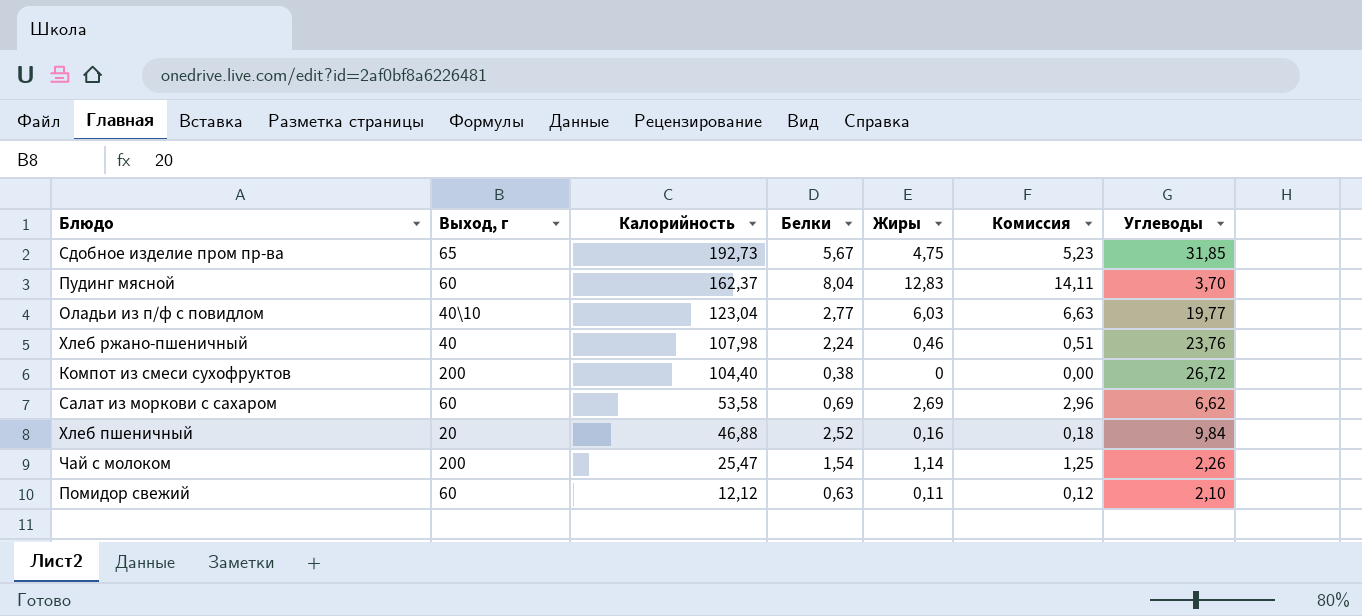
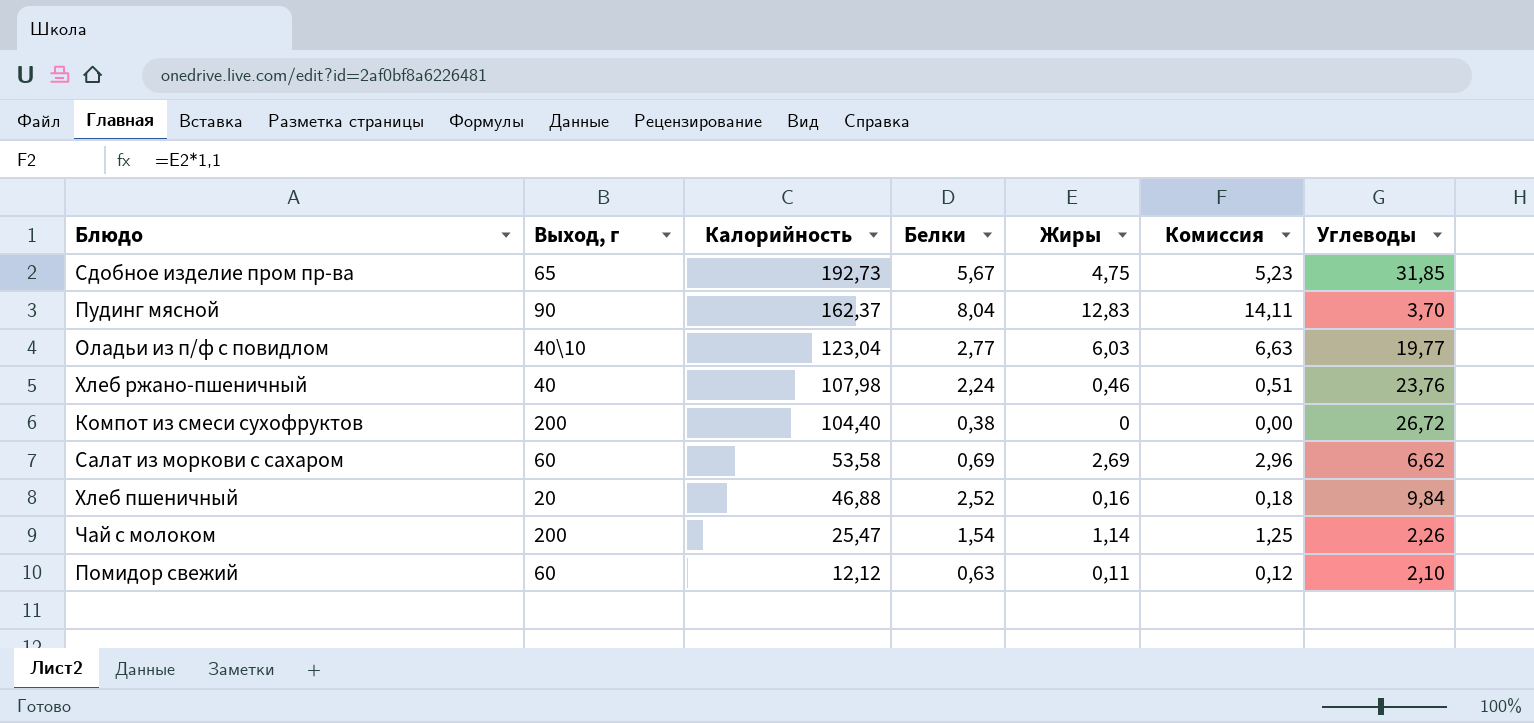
Пудинг мясной | Выход, г: 60 -> 90

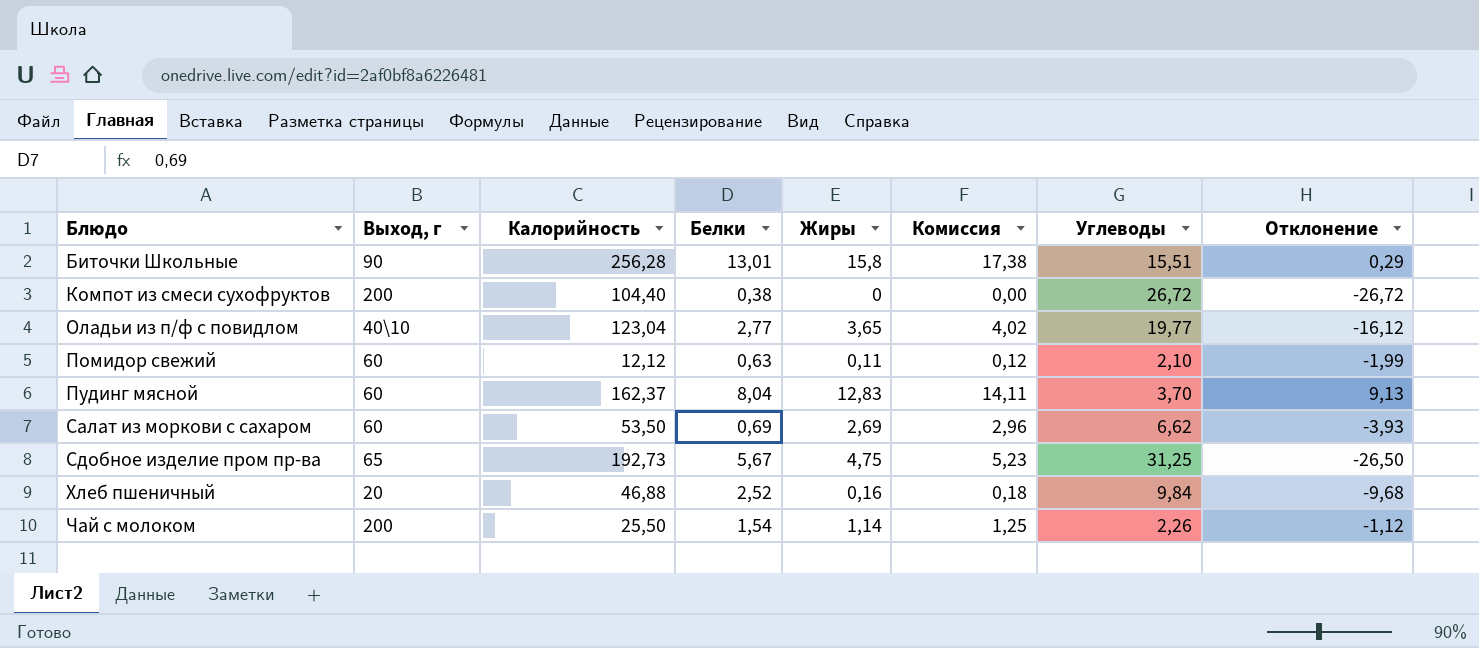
row order: Калорийность descending -> Блюдо ascending
column Отклонение | formula: none -> [Жиры] - [Углеводы]
row Хлеб ржано-пшеничный: 40 | 107,98 | 2,24 | 0,46 | 0,51 | 23,76 -> none
row Биточки Школьные: none -> 90 | 256,28 | 13,01 | 15,8 | 17,38 | 15,51 | 0,29
Оладьи из п/ф с повидлом | Жиры: 6,03 -> 3,65
Оладьи из п/ф с повидлом | Комиссия: 6,63 -> 4,02
Пудинг мясной | Выход, г: 90 -> 60
Салат из моркови с сахаром | Калорийность: 53,58 -> 53,50
Сдобное изделие пром пр-ва | Углеводы: 31,85 -> 31,25
Чай с молоком | Калорийность: 25,47 -> 25,50

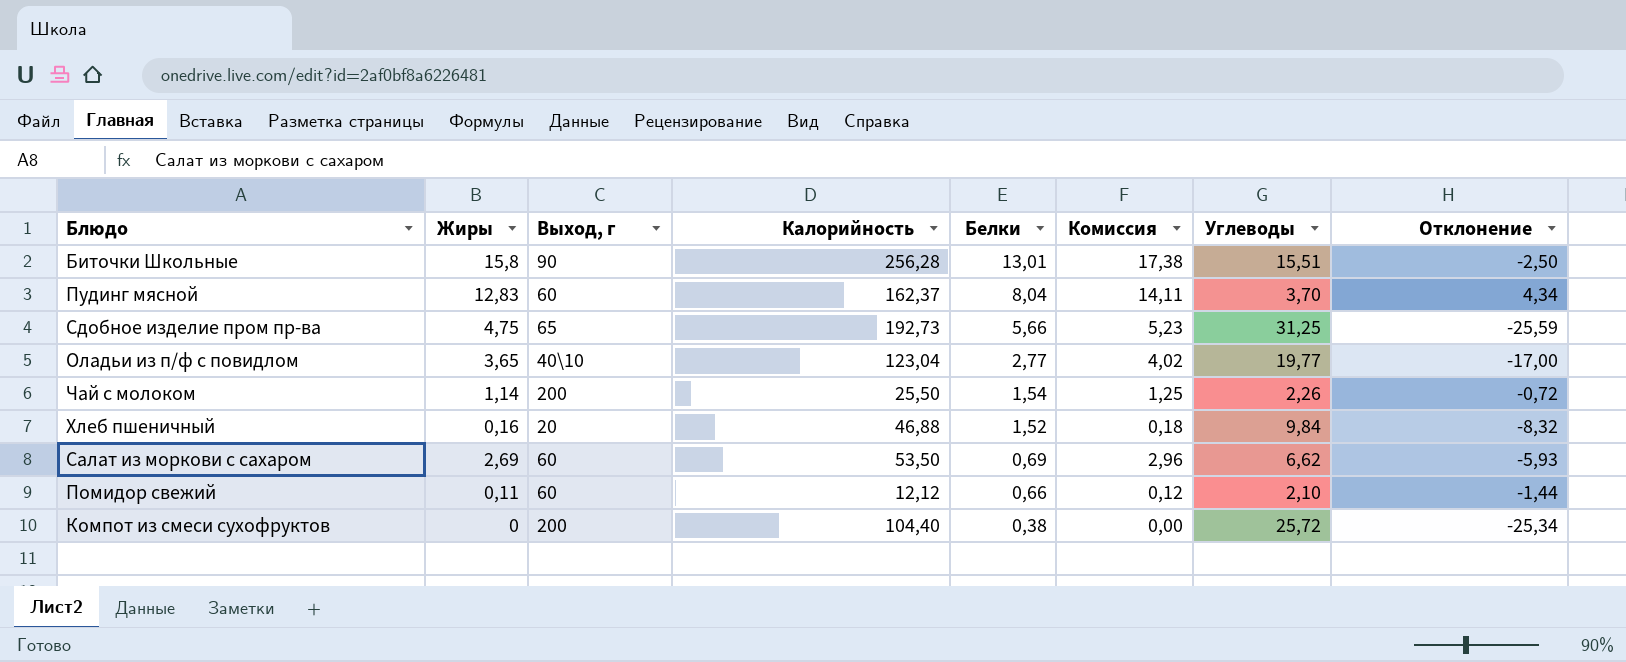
row order: Блюдо ascending -> Белки descending
column Жиры | position: 5 -> 2
column Отклонение | formula: [Жиры] - [Углеводы] -> [Белки] - [Углеводы]
Сдобное изделие пром пр-ва | Белки: 5,67 -> 5,66
Хлеб пшеничный | Белки: 2,52 -> 1,52
Помидор свежий | Белки: 0,63 -> 0,66
Компот из смеси сухофруктов | Углеводы: 26,72 -> 25,72

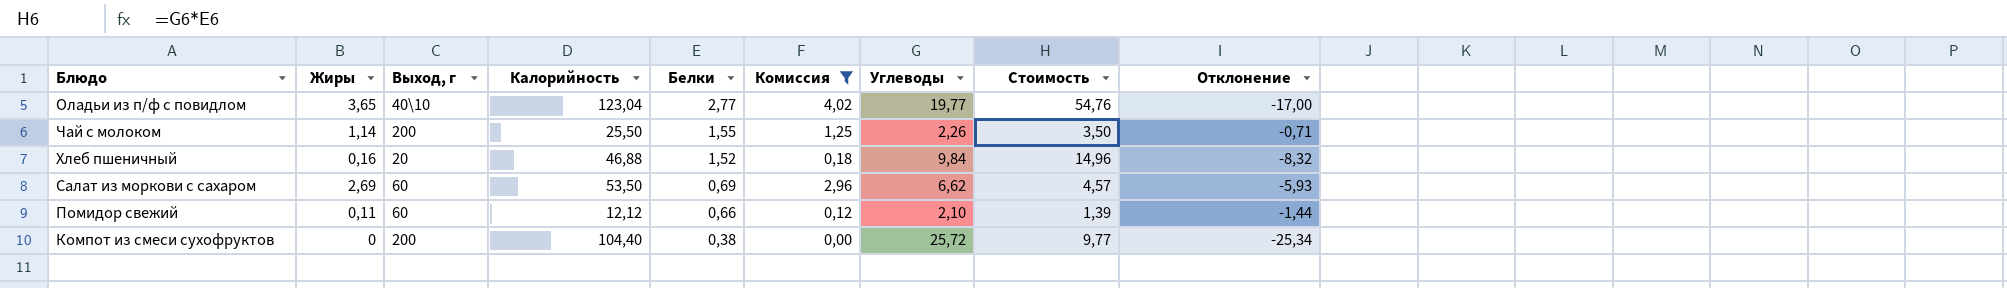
filter: none -> Комиссия <= 4,02
column Стоимость | formula: none -> [Белки] * [Углеводы]
Чай с молоком | Белки: 1,54 -> 1,55
Чай с молоком | Отклонение: -0,72 -> -0,71

